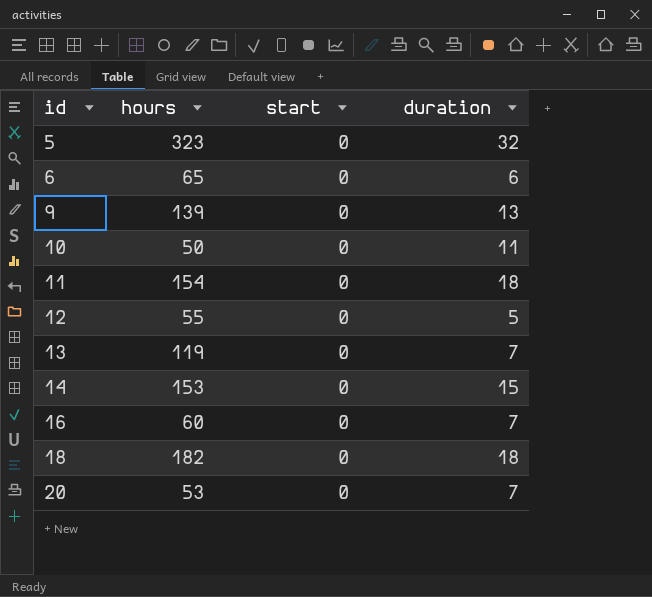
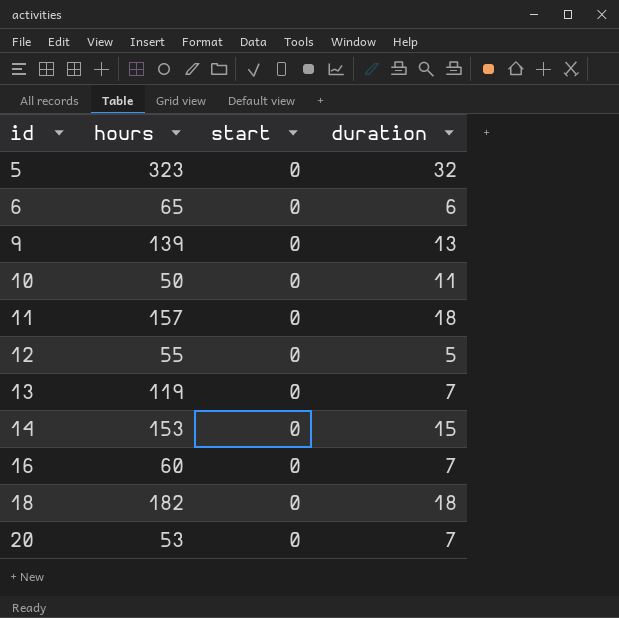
11 | hours: 154 -> 157

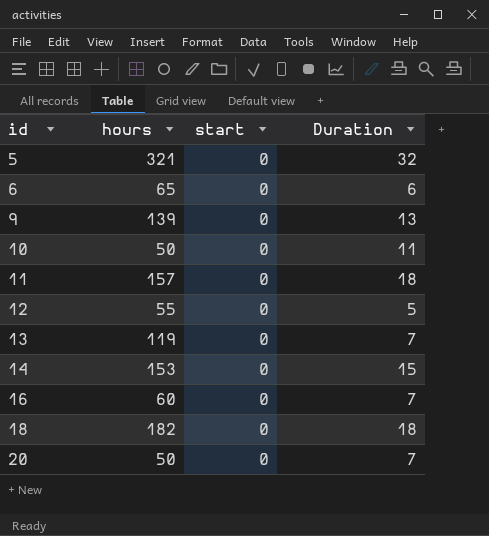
column name: duration -> Duration
5 | hours: 323 -> 321
20 | hours: 53 -> 50

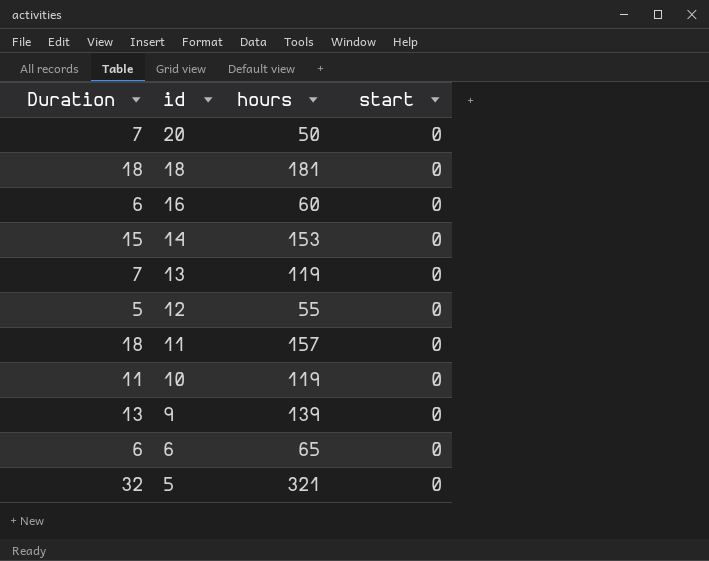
row order: id ascending -> id descending
column Duration | position: 4 -> 1
18 | hours: 182 -> 181
16 | Duration: 7 -> 6
10 | hours: 50 -> 119

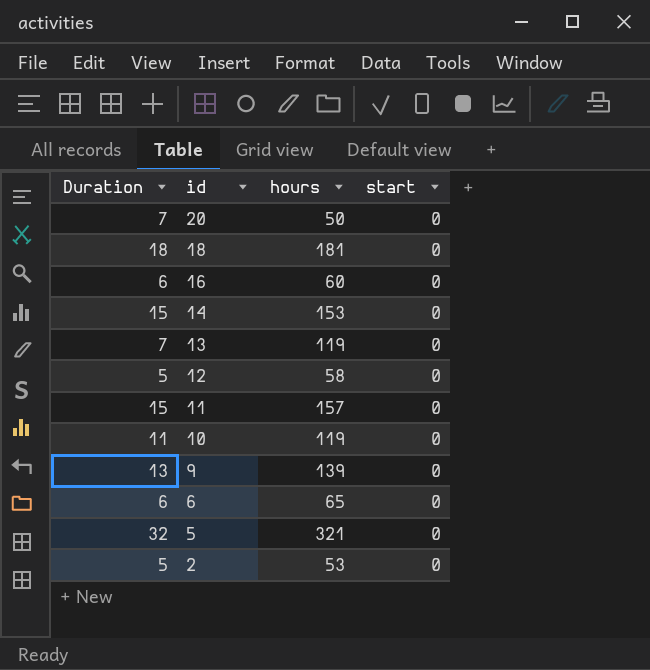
12 | hours: 55 -> 58
11 | Duration: 18 -> 15
row 2: none -> 5 | 53 | 0

